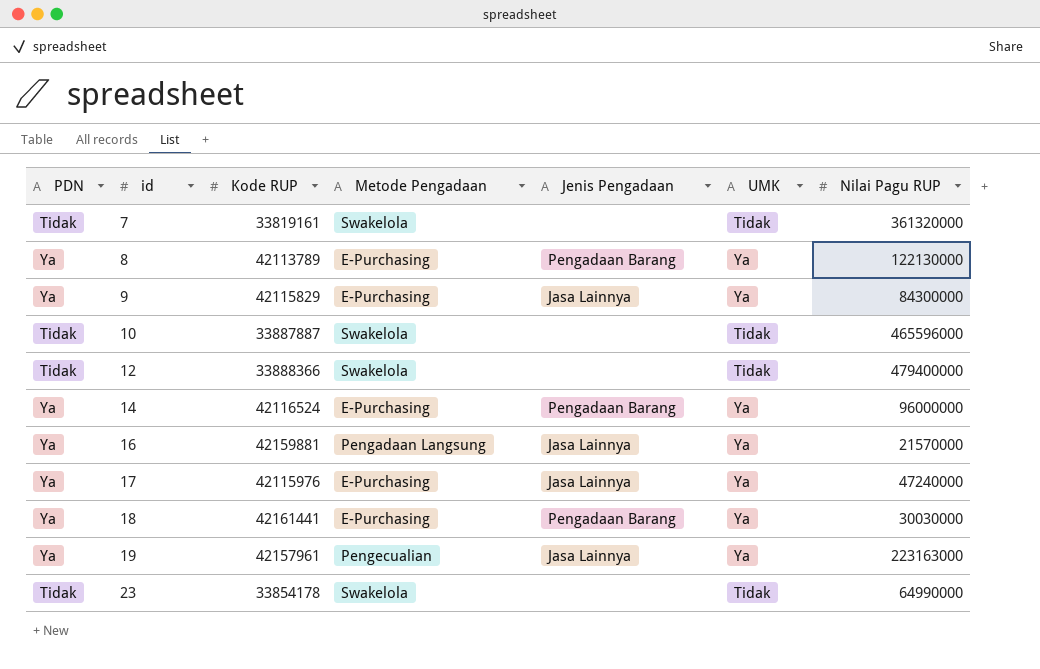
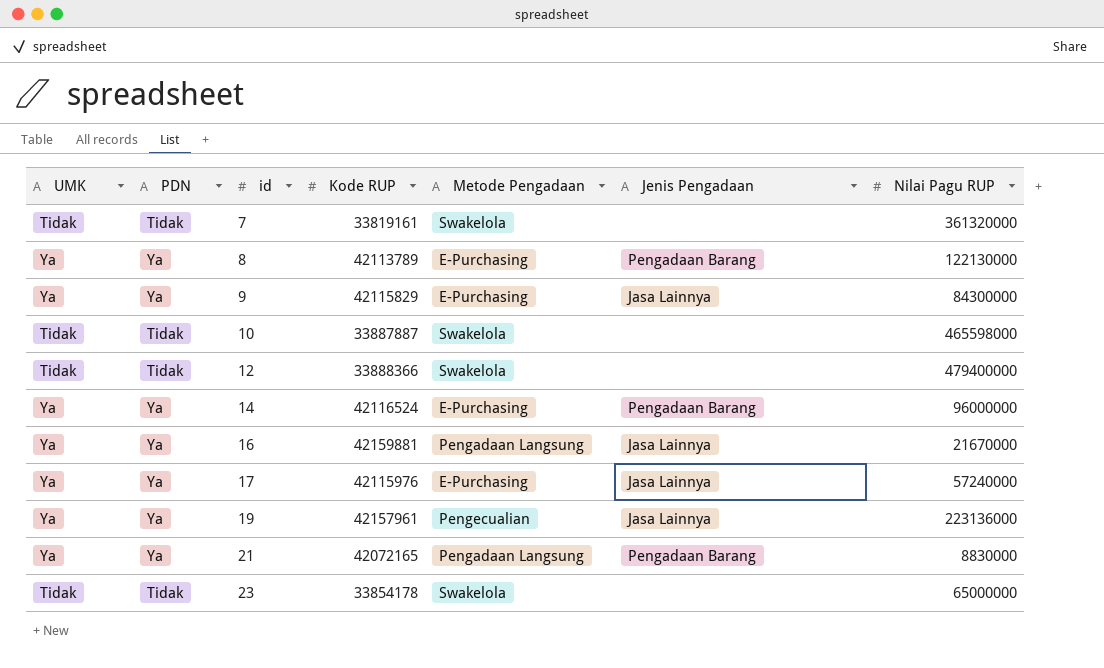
column UMK | position: 6 -> 1
row 18: Ya | 42161441 | E-Purchasing | Pengadaan Barang | Ya | 30030000 -> none
10 | Nilai Pagu RUP: 465596000 -> 465598000
16 | Nilai Pagu RUP: 21570000 -> 21670000
17 | Nilai Pagu RUP: 47240000 -> 57240000
19 | Nilai Pagu RUP: 223163000 -> 223136000
row 21: none -> Ya | Ya | 42072165 | Pengadaan Langsung | Pengadaan Barang | 8830000
23 | Nilai Pagu RUP: 64990000 -> 65000000

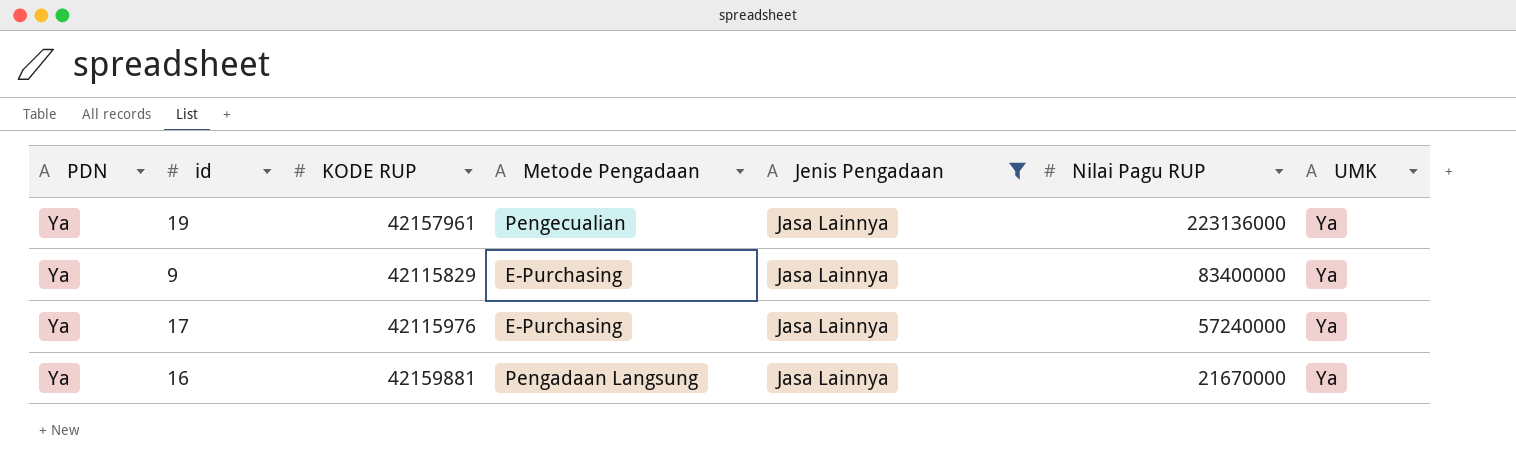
filter: none -> Jenis Pengadaan = Jasa Lainnya
row order: id ascending -> Nilai Pagu RUP descending
column name: Kode RUP -> KODE RUP
column UMK | position: 1 -> 7
9 | Nilai Pagu RUP: 84300000 -> 83400000

